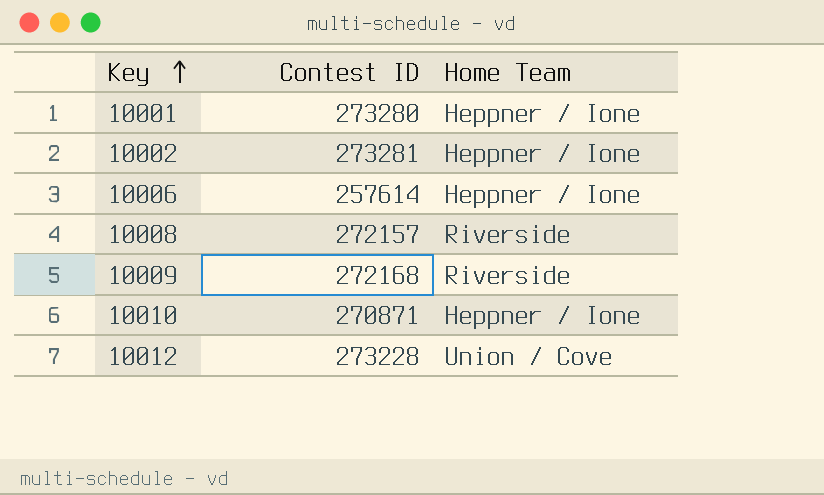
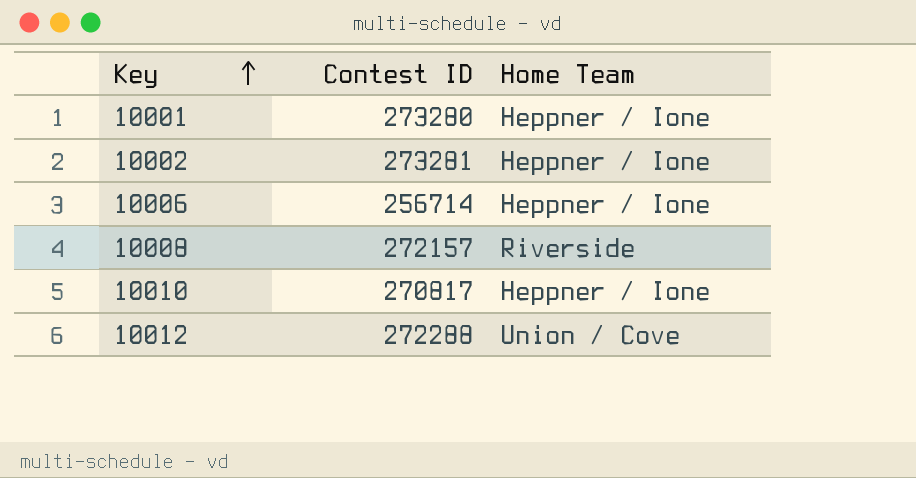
row 10009: 272168 | Riverside -> none
10006 | Contest ID: 257614 -> 256714
10010 | Contest ID: 270871 -> 270817
10012 | Contest ID: 273228 -> 272288

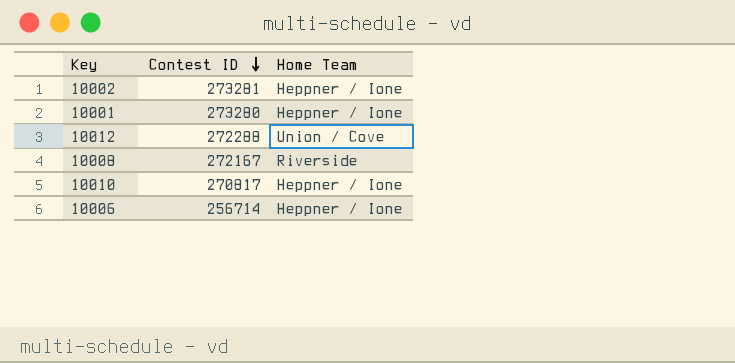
row order: Key ascending -> Contest ID descending
10008 | Contest ID: 272157 -> 272167

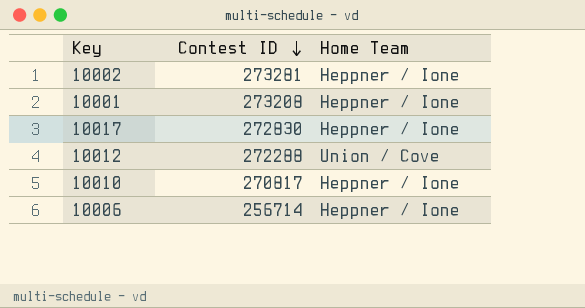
row 10008: 272167 | Riverside -> none
10001 | Contest ID: 273280 -> 273208
row 10017: none -> 272830 | Heppner / Ione

